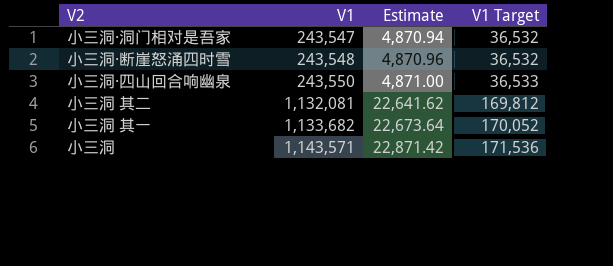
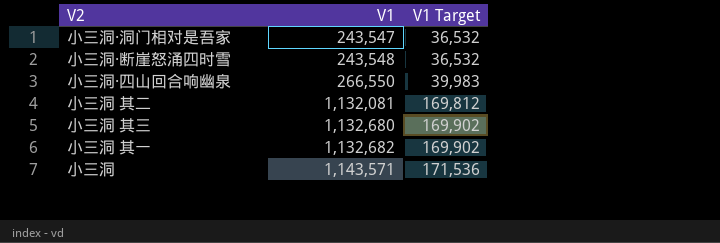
column Estimate | formula: [V1] * 0.02 -> none
小三洞·四山回合响幽泉 | V1: 243,550 -> 266,550
小三洞·四山回合响幽泉 | V1 Target: 36,533 -> 39,983
row 小三洞 其三: none -> 1,132,680 | 169,902
小三洞 其一 | V1: 1,133,682 -> 1,132,682
小三洞 其一 | V1 Target: 170,052 -> 169,902

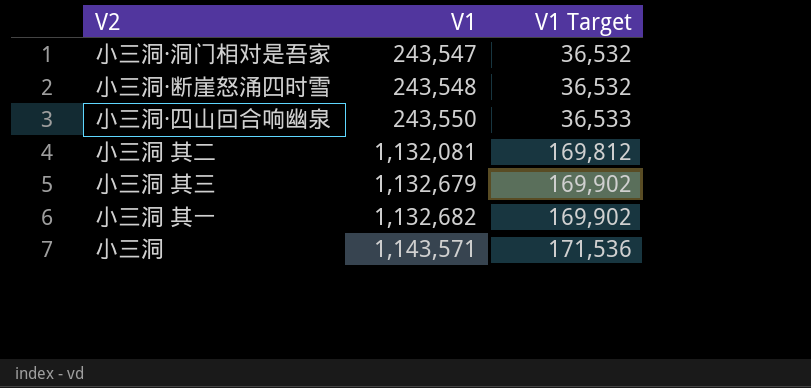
小三洞·四山回合响幽泉 | V1: 266,550 -> 243,550
小三洞·四山回合响幽泉 | V1 Target: 39,983 -> 36,533
小三洞 其三 | V1: 1,132,680 -> 1,132,679

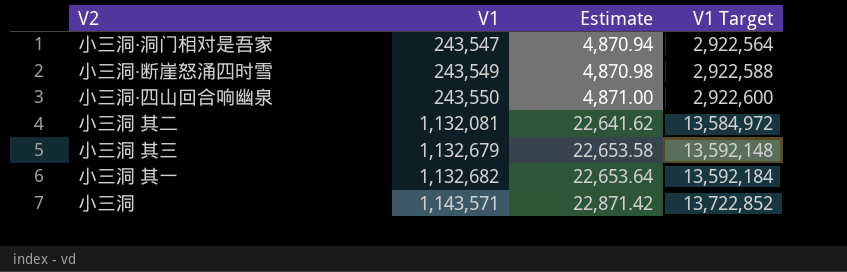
column Estimate | formula: none -> [V1] * 0.02
column V1 Target | formula: [V1] * 0.15 -> [V1] * 12
小三洞·断崖怒涌四时雪 | V1: 243,548 -> 243,549

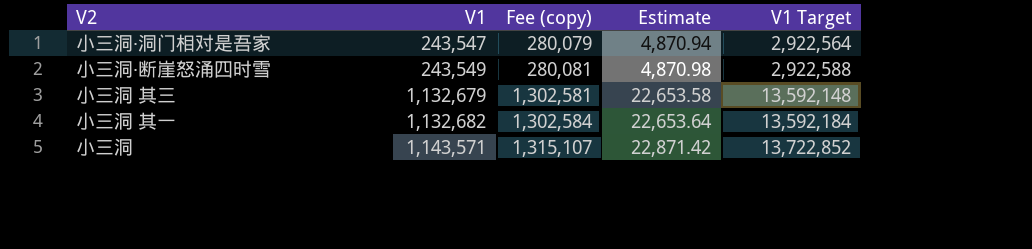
column Fee (copy) | formula: none -> [V1] * 1.15
row 小三洞·四山回合响幽泉: 243,550 | 4,871.00 | 2,922,600 -> none
row 小三洞 其二: 1,132,081 | 22,641.62 | 13,584,972 -> none

